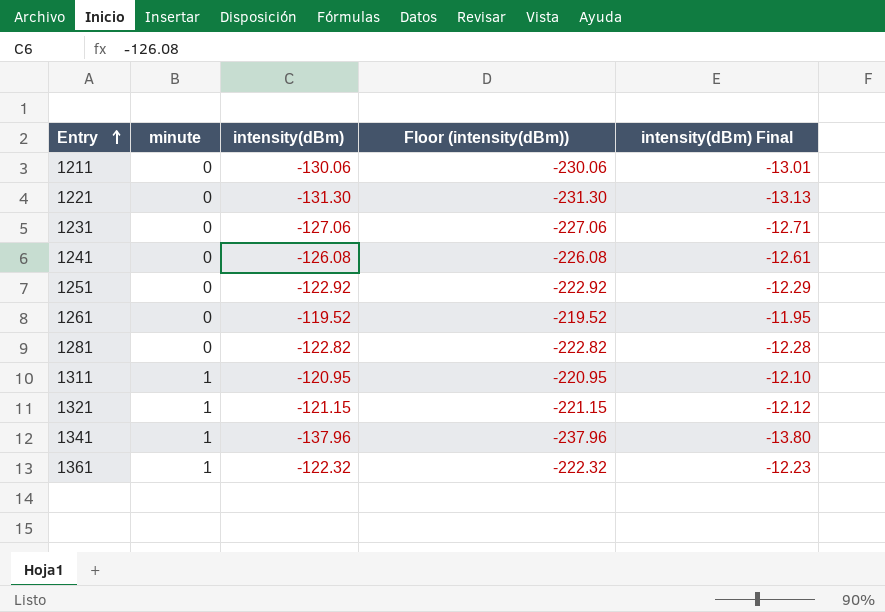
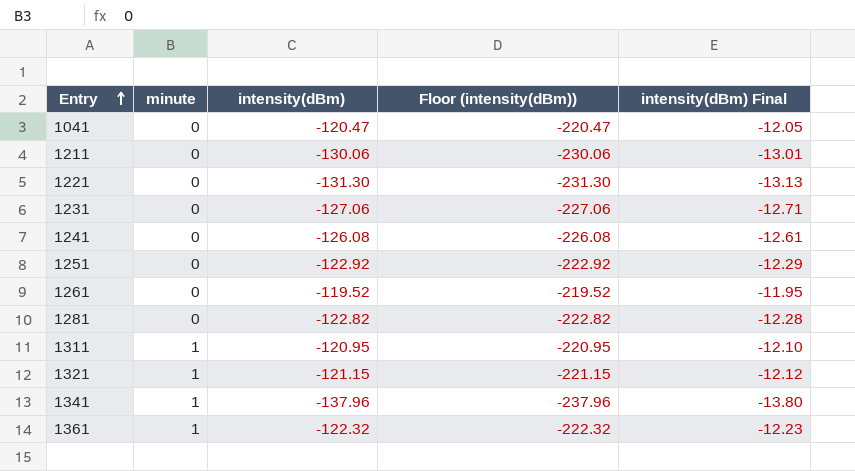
row 1041: none -> 0 | -120.47 | -220.47 | -12.05

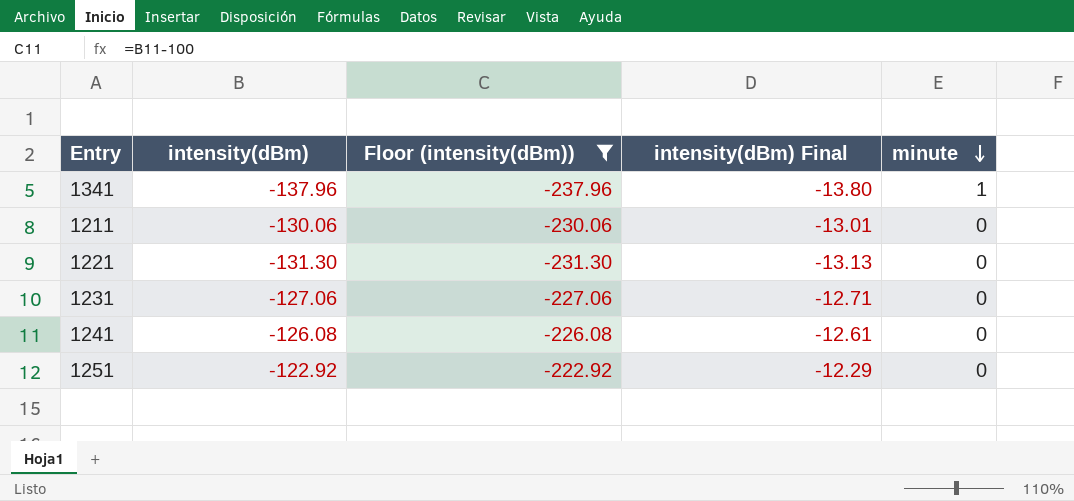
filter: none -> Floor (intensity(dBm)) <= -222.92
row order: Entry ascending -> minute descending
column minute | position: 2 -> 5

